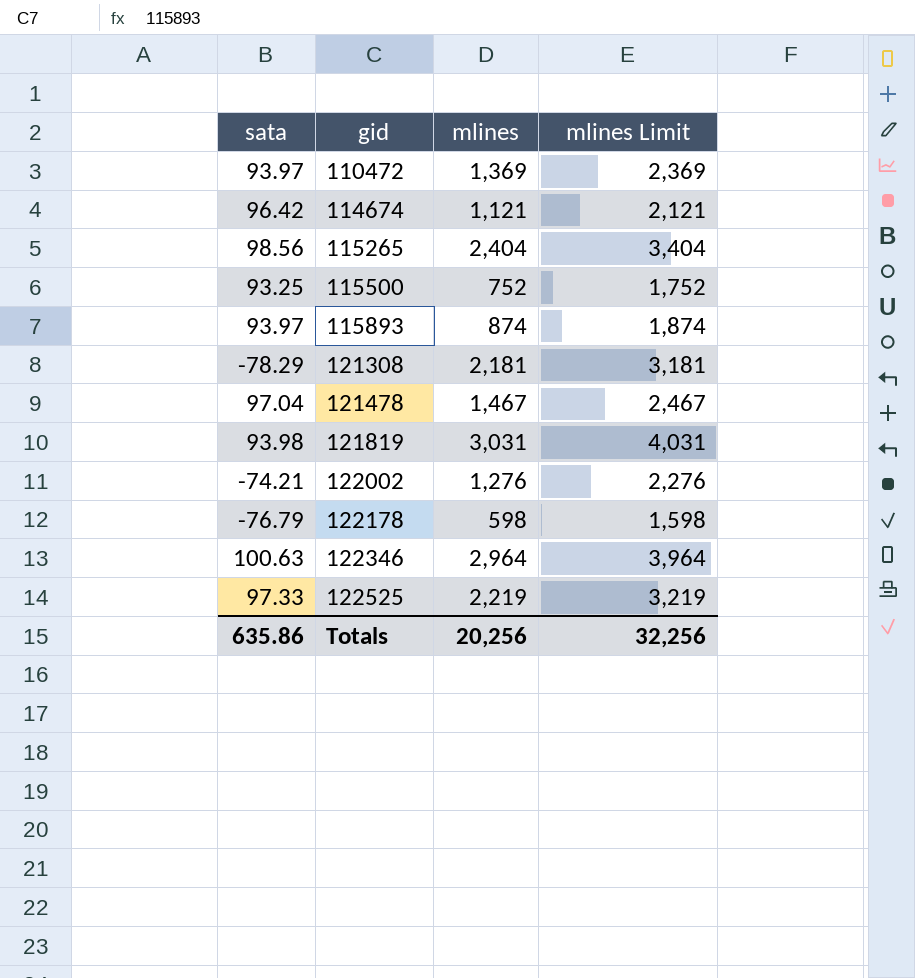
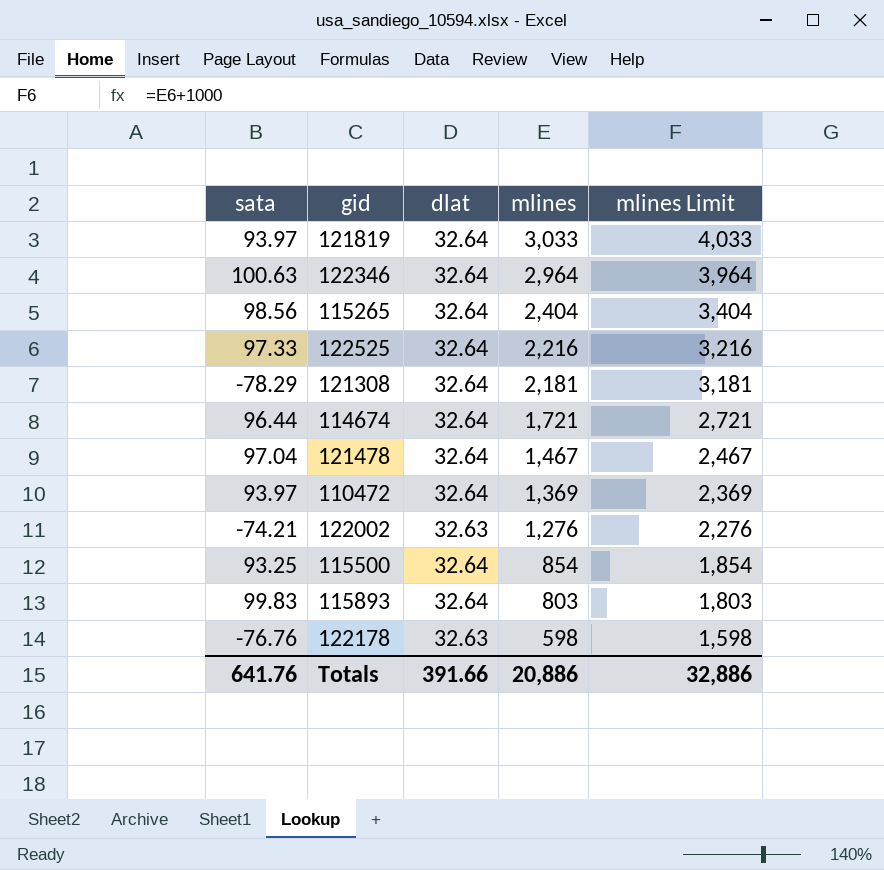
row order: gid ascending -> mlines descending
column dlat | position: none -> 3
121819 | sata: 93.98 -> 93.97
121819 | mlines: 3,031 -> 3,033
121819 | mlines Limit: 4,031 -> 4,033
122525 | mlines: 2,219 -> 2,216
122525 | mlines Limit: 3,219 -> 3,216
114674 | sata: 96.42 -> 96.44
114674 | mlines: 1,121 -> 1,721
114674 | mlines Limit: 2,121 -> 2,721
115500 | mlines: 752 -> 854
115500 | mlines Limit: 1,752 -> 1,854
115893 | sata: 93.97 -> 99.83
115893 | mlines: 874 -> 803
115893 | mlines Limit: 1,874 -> 1,803
122178 | sata: -76.79 -> -76.76
Totals | sata: 635.86 -> 641.76
Totals | mlines: 20,256 -> 20,886
Totals | mlines Limit: 32,256 -> 32,886

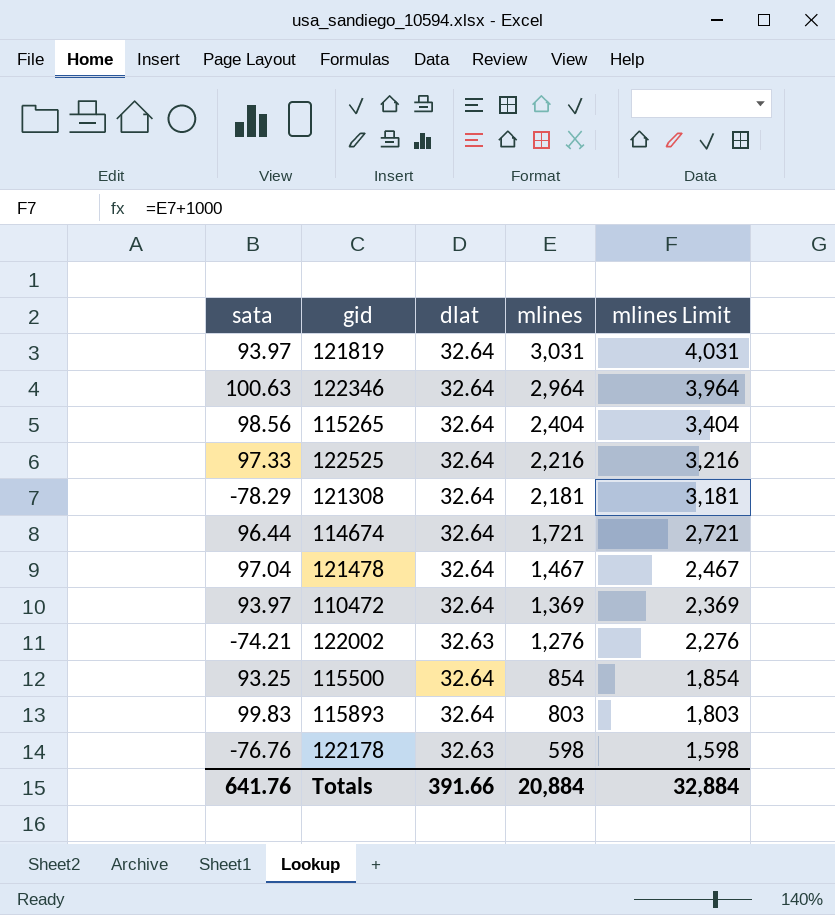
121819 | mlines: 3,033 -> 3,031
121819 | mlines Limit: 4,033 -> 4,031
Totals | mlines: 20,886 -> 20,884
Totals | mlines Limit: 32,886 -> 32,884

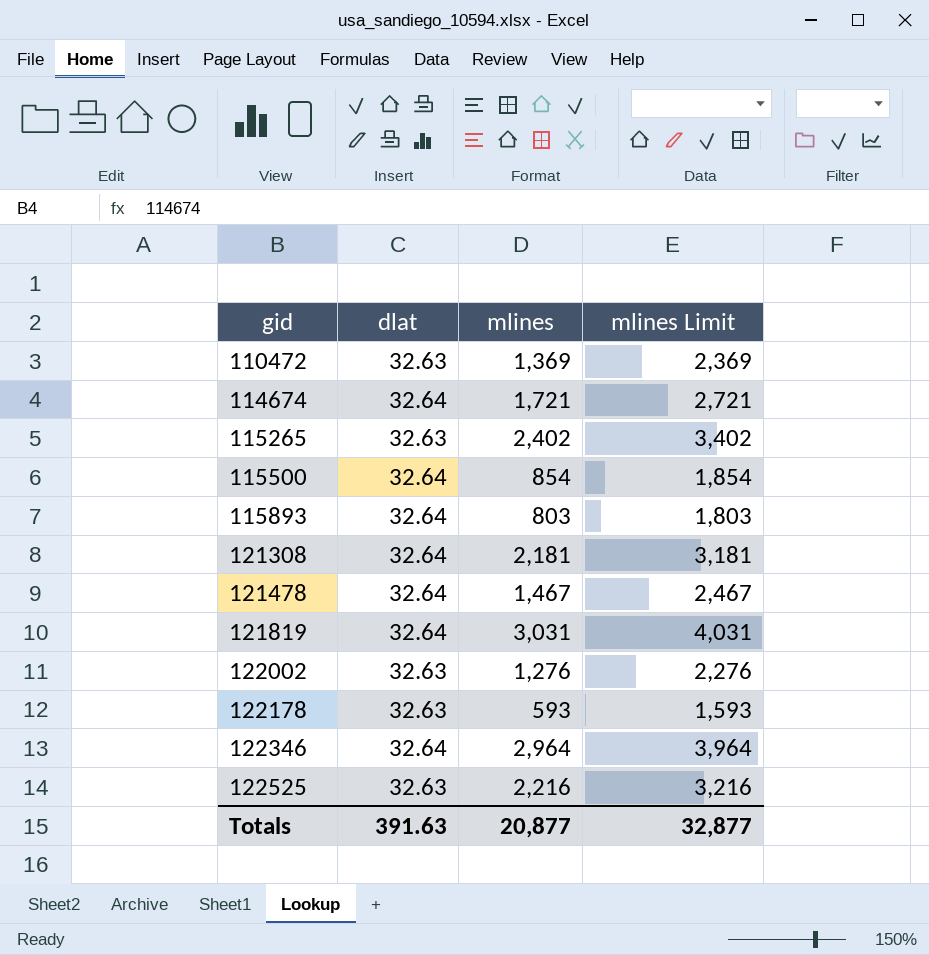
row order: mlines descending -> gid ascending
column sata | position: 1 -> none
110472 | dlat: 32.64 -> 32.63
115265 | dlat: 32.64 -> 32.63
115265 | mlines: 2,404 -> 2,402
115265 | mlines Limit: 3,404 -> 3,402
122178 | mlines: 598 -> 593
122178 | mlines Limit: 1,598 -> 1,593
122525 | dlat: 32.64 -> 32.63
Totals | dlat: 391.66 -> 391.63
Totals | mlines: 20,884 -> 20,877
Totals | mlines Limit: 32,884 -> 32,877

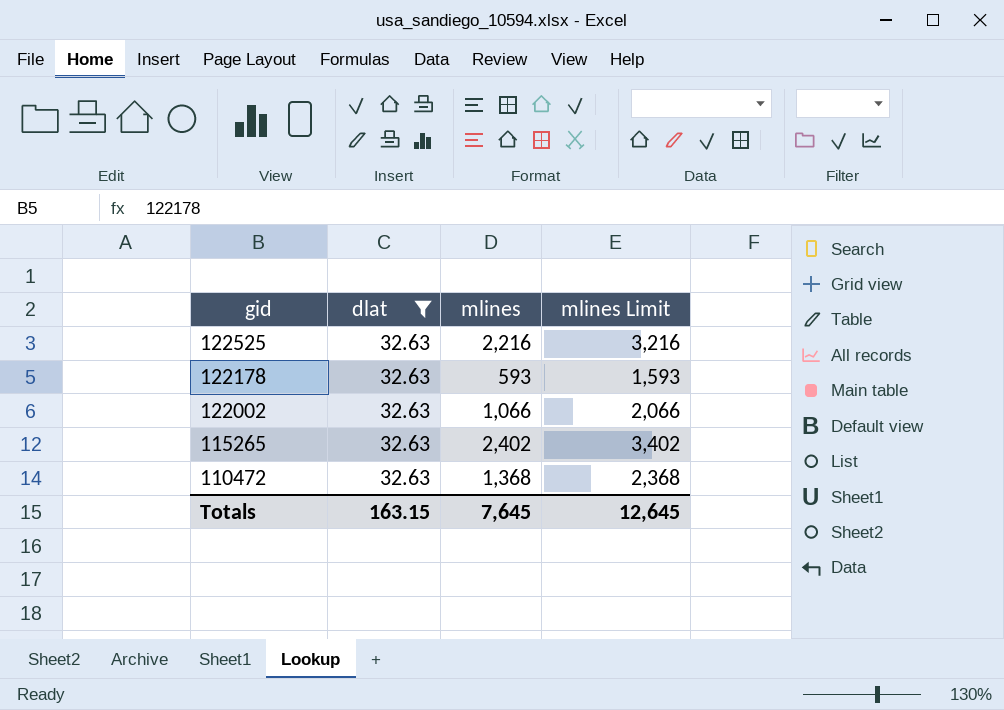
filter: none -> dlat = 32.63
row order: gid ascending -> gid descending
122002 | mlines: 1,276 -> 1,066
122002 | mlines Limit: 2,276 -> 2,066
110472 | mlines: 1,369 -> 1,368
110472 | mlines Limit: 2,369 -> 2,368
Totals | dlat: 391.63 -> 163.15
Totals | mlines: 20,877 -> 7,645
Totals | mlines Limit: 32,877 -> 12,645

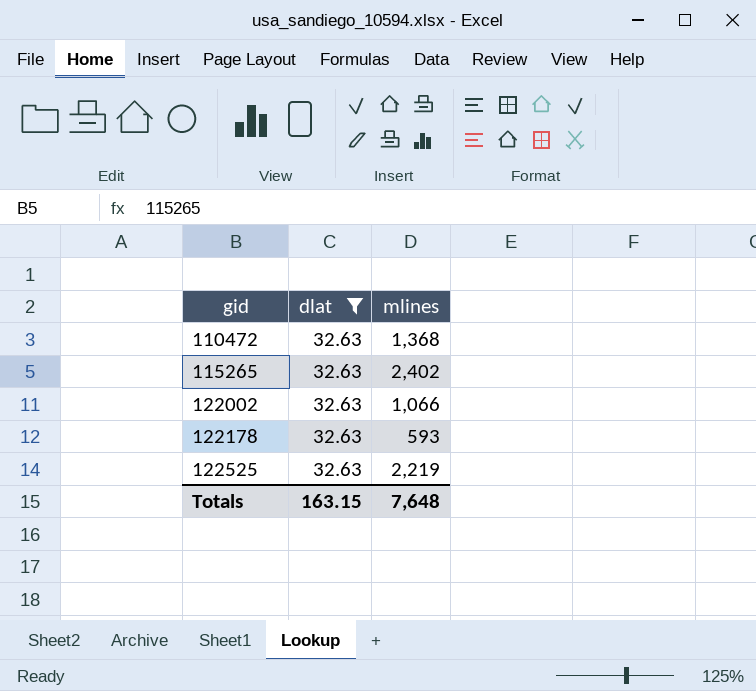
row order: gid descending -> gid ascending
column mlines Limit | formula: [mlines] + 1000 -> none
122525 | mlines: 2,216 -> 2,219
Totals | mlines: 7,645 -> 7,648

